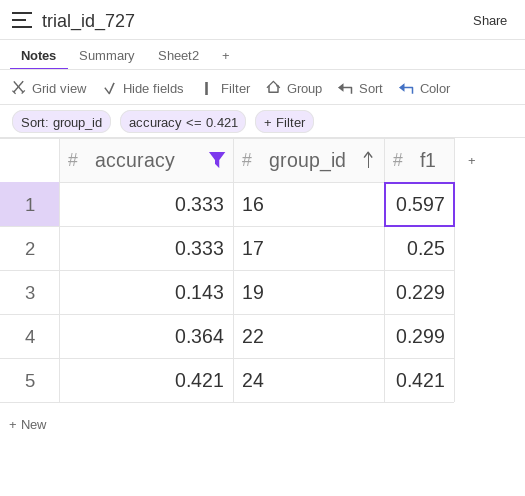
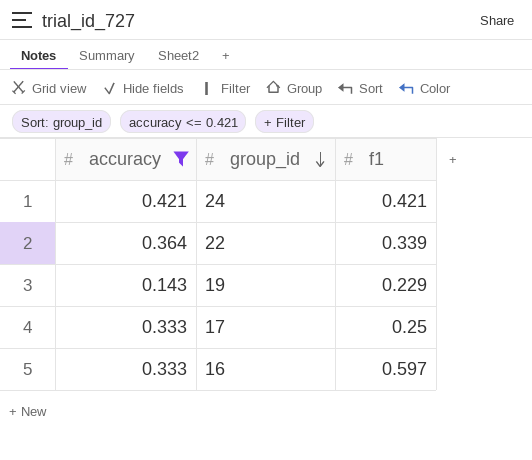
row order: group_id ascending -> group_id descending
22 | f1: 0.299 -> 0.339

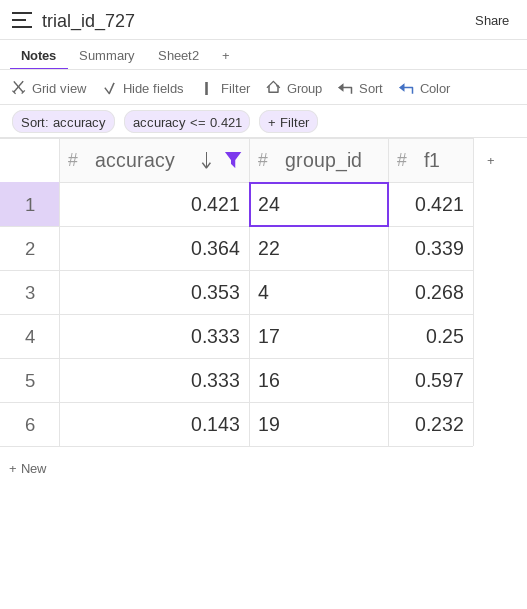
row order: group_id descending -> accuracy descending
row 4: none -> 0.353 | 0.268
19 | f1: 0.229 -> 0.232

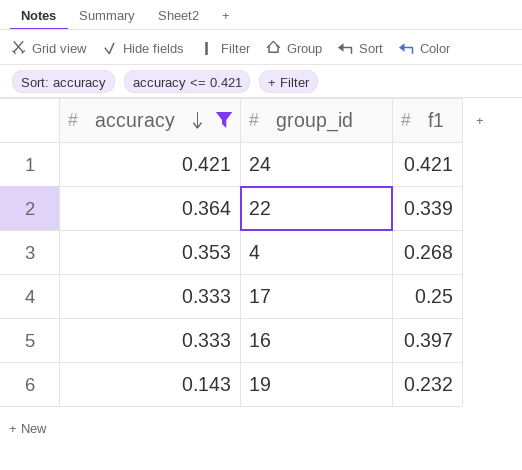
16 | f1: 0.597 -> 0.397

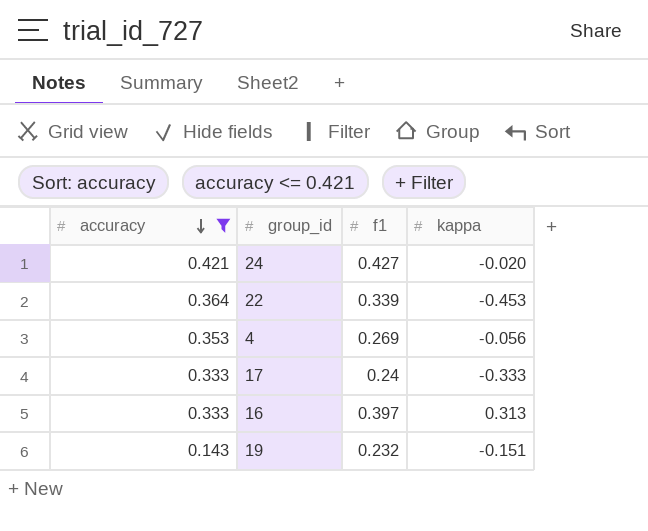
column kappa | position: none -> 4
24 | f1: 0.421 -> 0.427
4 | f1: 0.268 -> 0.269
17 | f1: 0.25 -> 0.24

